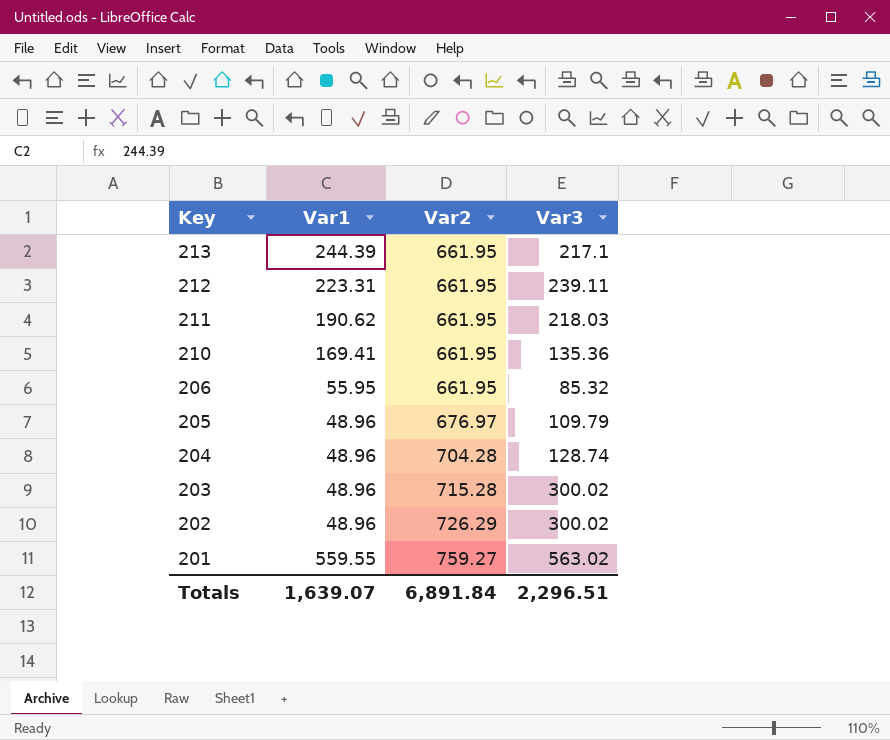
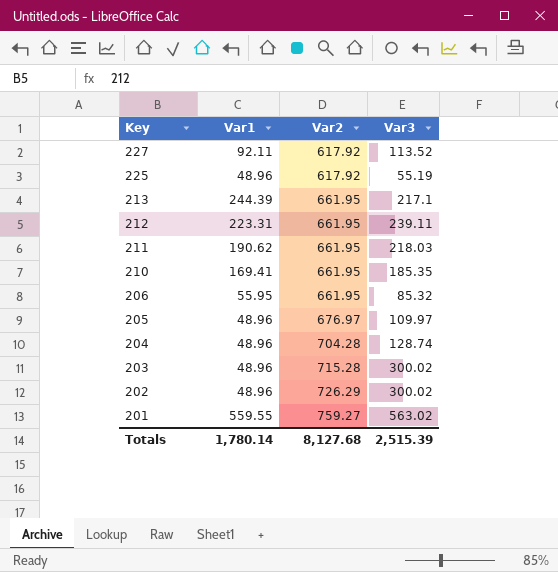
row 227: none -> 92.11 | 617.92 | 113.52
row 225: none -> 48.96 | 617.92 | 55.19
210 | Var3: 135.36 -> 185.35
205 | Var3: 109.79 -> 109.97
Totals | Var1: 1,639.07 -> 1,780.14
Totals | Var2: 6,891.84 -> 8,127.68
Totals | Var3: 2,296.51 -> 2,515.39

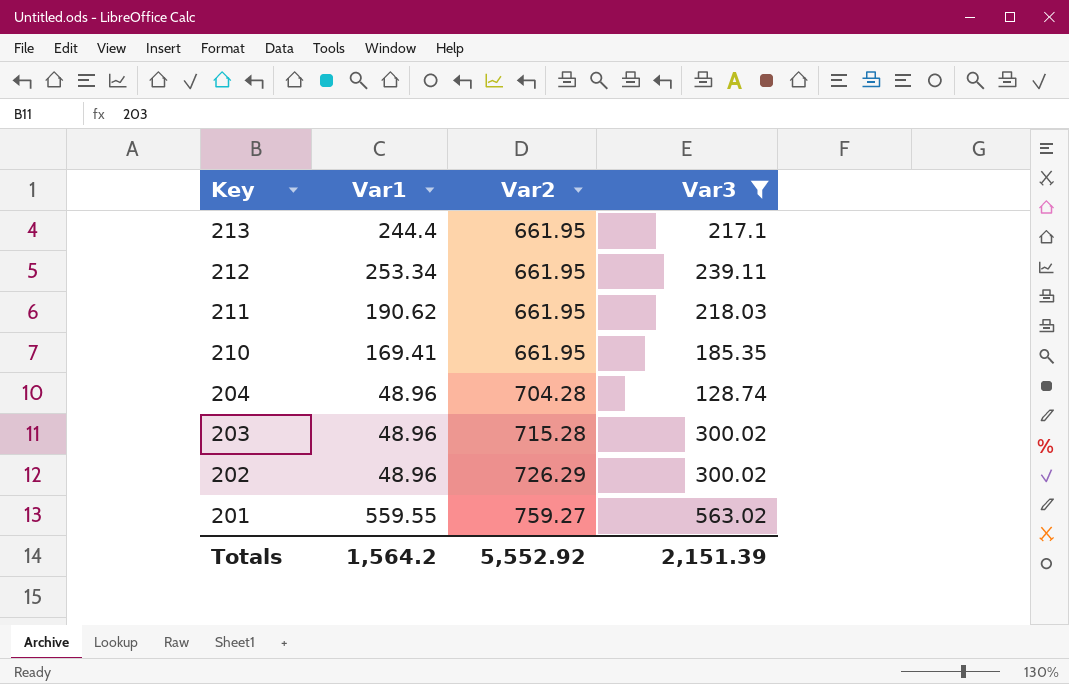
filter: none -> Var3 >= 128.74
213 | Var1: 244.39 -> 244.4
212 | Var1: 223.31 -> 253.34
Totals | Var1: 1,780.14 -> 1,564.2
Totals | Var2: 8,127.68 -> 5,552.92
Totals | Var3: 2,515.39 -> 2,151.39

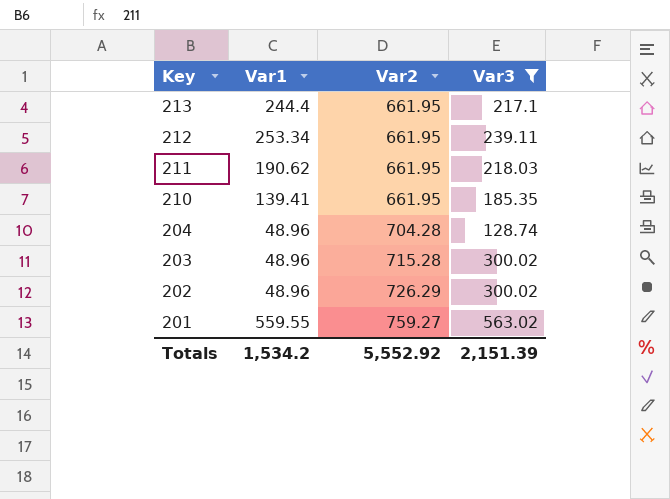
210 | Var1: 169.41 -> 139.41
Totals | Var1: 1,564.2 -> 1,534.2

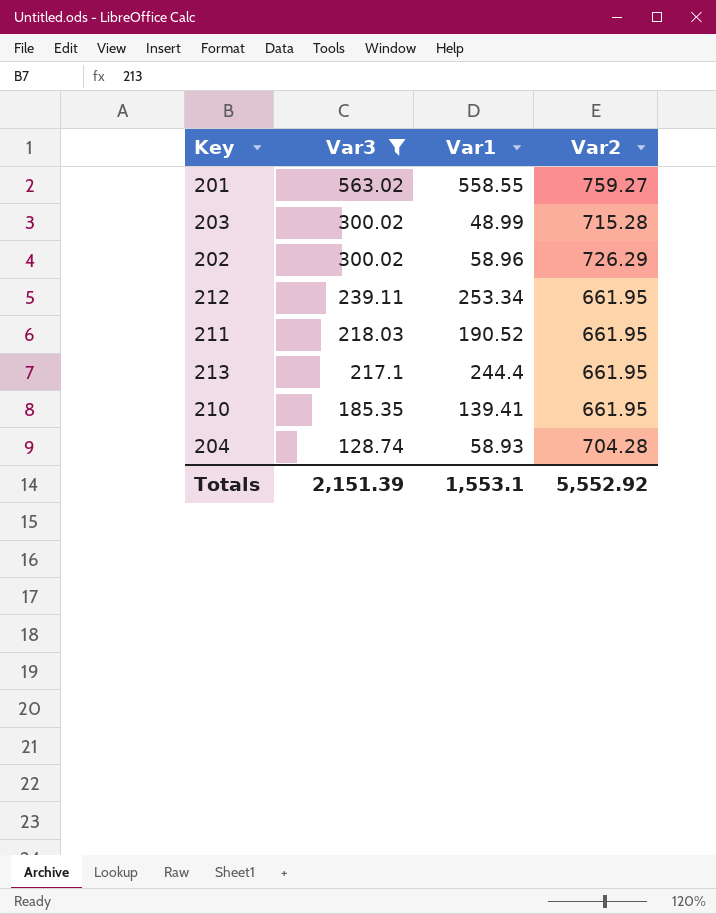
row order: Key descending -> Var3 descending
column Var3 | position: 4 -> 2
201 | Var1: 559.55 -> 558.55
203 | Var1: 48.96 -> 48.99
202 | Var1: 48.96 -> 58.96
211 | Var1: 190.62 -> 190.52
204 | Var1: 48.96 -> 58.93
Totals | Var1: 1,534.2 -> 1,553.1

